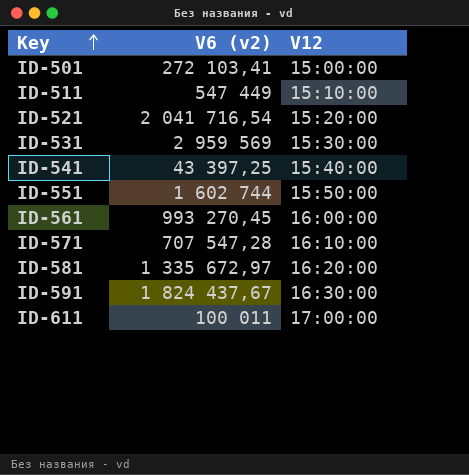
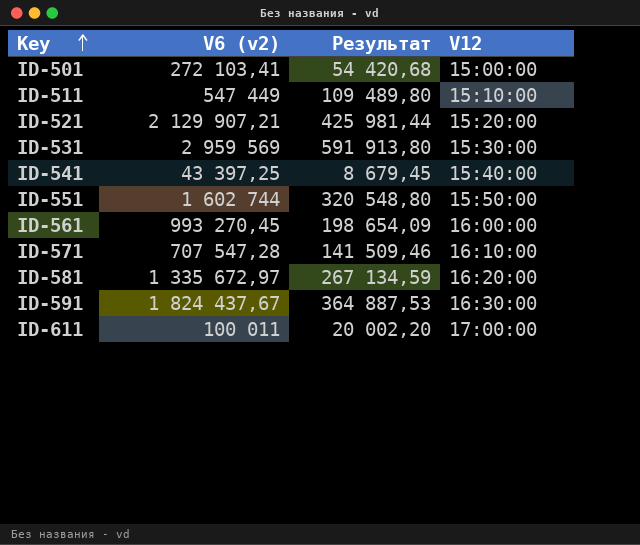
column Результат | formula: none -> [V6 (v2)] * 0,2
ID-521 | V6 (v2): 2 041 716,54 -> 2 129 907,21

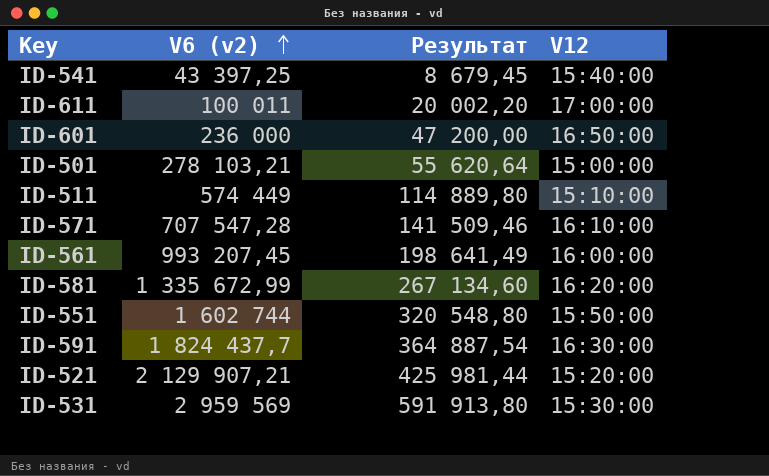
row order: Key ascending -> V6 (v2) ascending
row ID-601: none -> 236 000 | 47 200,00 | 16:50:00
ID-501 | V6 (v2): 272 103,41 -> 278 103,21
ID-501 | Результат: 54 420,68 -> 55 620,64
ID-511 | V6 (v2): 547 449 -> 574 449
ID-511 | Результат: 109 489,80 -> 114 889,80
ID-561 | V6 (v2): 993 270,45 -> 993 207,45
ID-561 | Результат: 198 654,09 -> 198 641,49
ID-581 | V6 (v2): 1 335 672,97 -> 1 335 672,99
ID-581 | Результат: 267 134,59 -> 267 134,60
ID-591 | V6 (v2): 1 824 437,67 -> 1 824 437,7
ID-591 | Результат: 364 887,53 -> 364 887,54

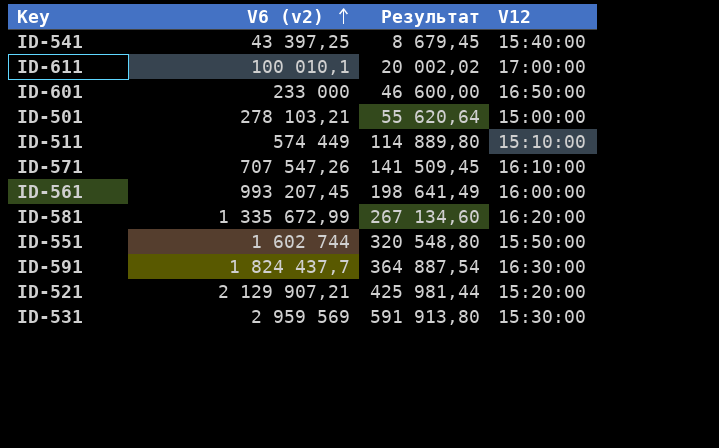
ID-611 | V6 (v2): 100 011 -> 100 010,1
ID-611 | Результат: 20 002,20 -> 20 002,02
ID-601 | V6 (v2): 236 000 -> 233 000
ID-601 | Результат: 47 200,00 -> 46 600,00
ID-571 | V6 (v2): 707 547,28 -> 707 547,26
ID-571 | Результат: 141 509,46 -> 141 509,45

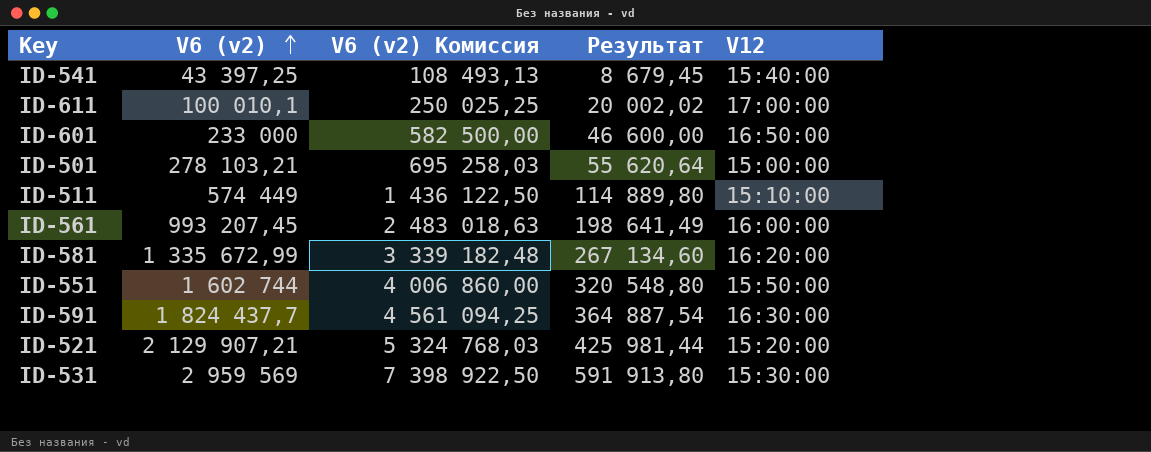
column V6 (v2) Комиссия | formula: none -> [V6 (v2)] * 2,5
row ID-571: 707 547,26 | 141 509,45 | 16:10:00 -> none

